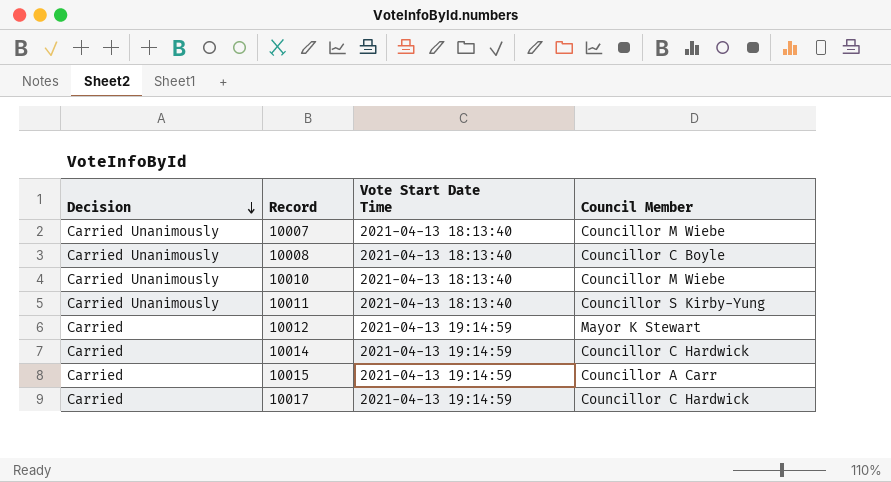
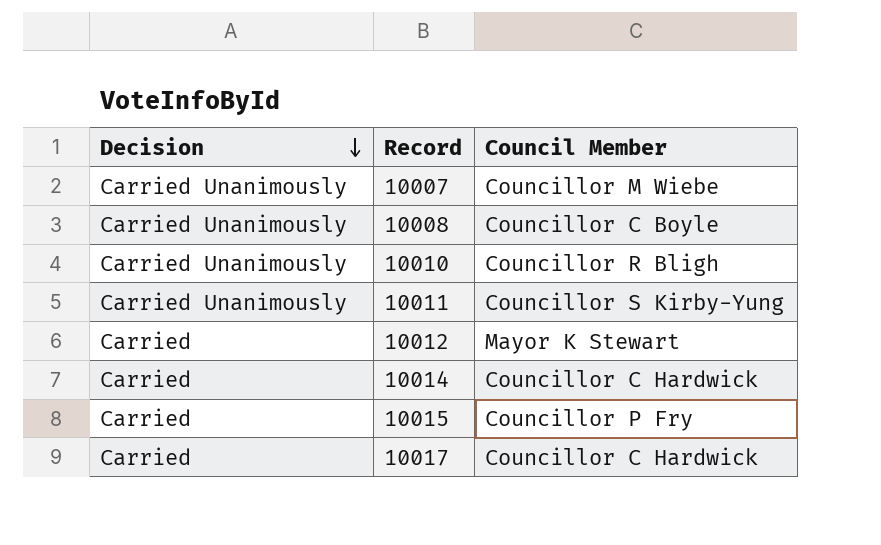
column Vote Start Date Time | position: 3 -> none
10010 | Council Member: Councillor M Wiebe -> Councillor R Bligh
10015 | Council Member: Councillor A Carr -> Councillor P Fry

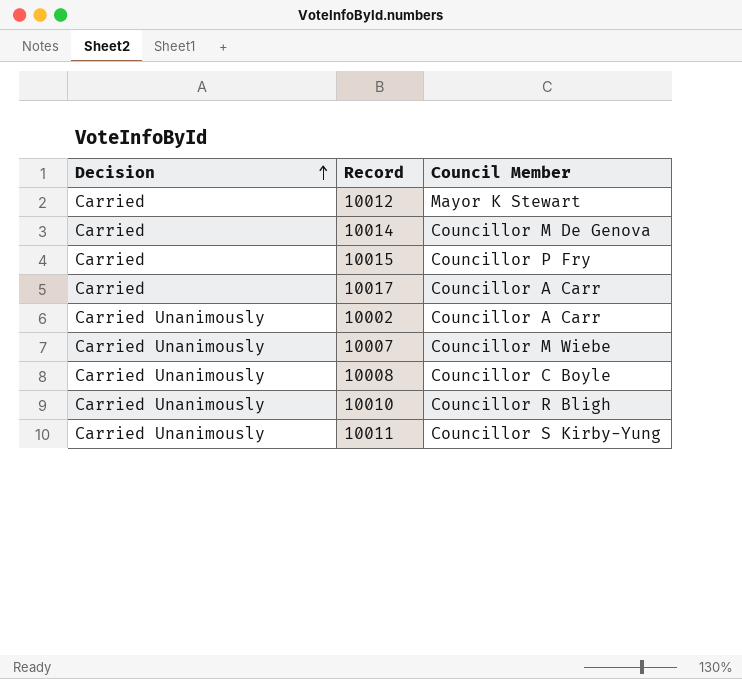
row order: Decision descending -> Decision ascending
10014 | Council Member: Councillor C Hardwick -> Councillor M De Genova
10017 | Council Member: Councillor C Hardwick -> Councillor A Carr
row 10002: none -> Carried Unanimously | Councillor A Carr

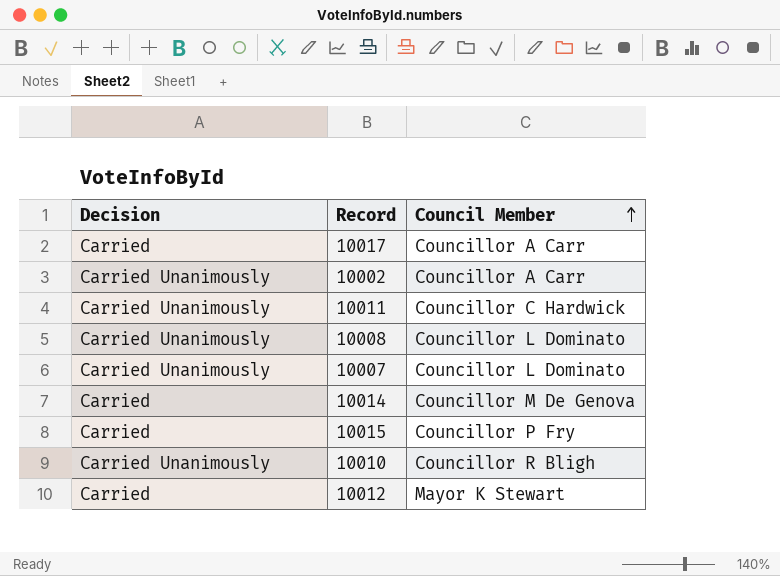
row order: Decision ascending -> Council Member ascending
10011 | Council Member: Councillor S Kirby-Yung -> Councillor C Hardwick
10008 | Council Member: Councillor C Boyle -> Councillor L Dominato
10007 | Council Member: Councillor M Wiebe -> Councillor L Dominato

